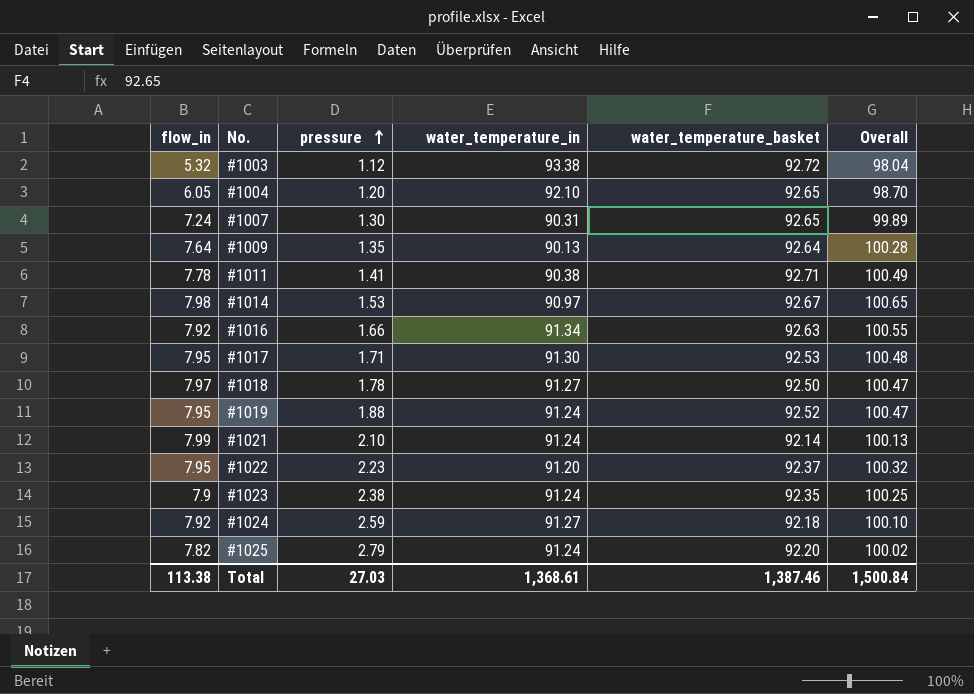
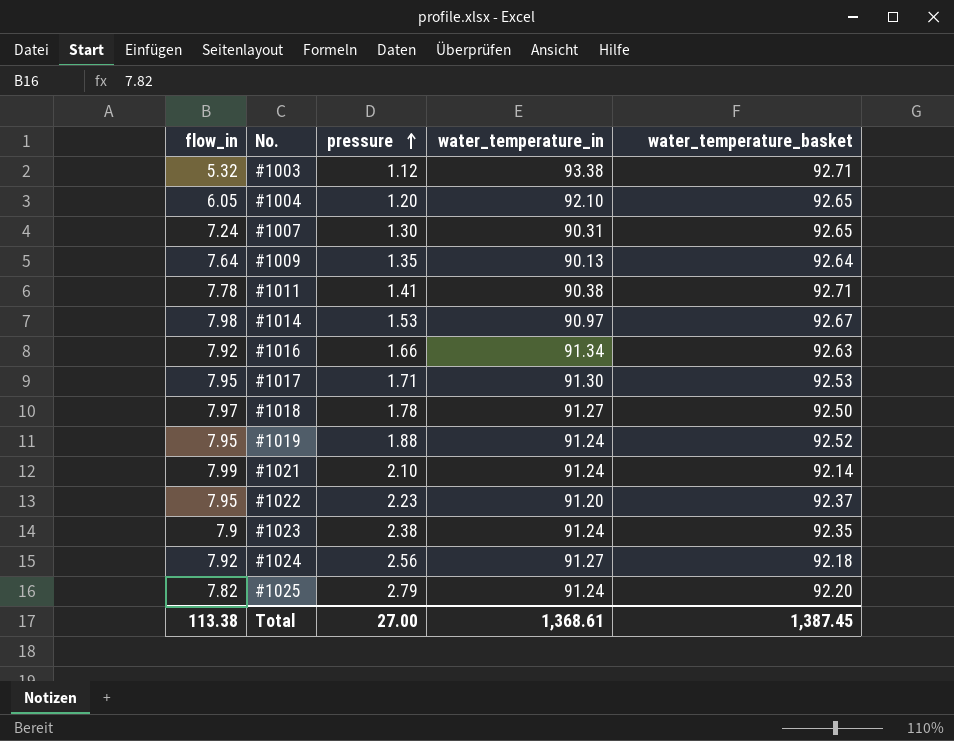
column Overall | formula: [flow_in] + [water_temperature_basket] -> none
#1003 | water_temperature_basket: 92.72 -> 92.71
#1024 | pressure: 2.59 -> 2.56
Total | pressure: 27.03 -> 27.00
Total | water_temperature_basket: 1,387.46 -> 1,387.45

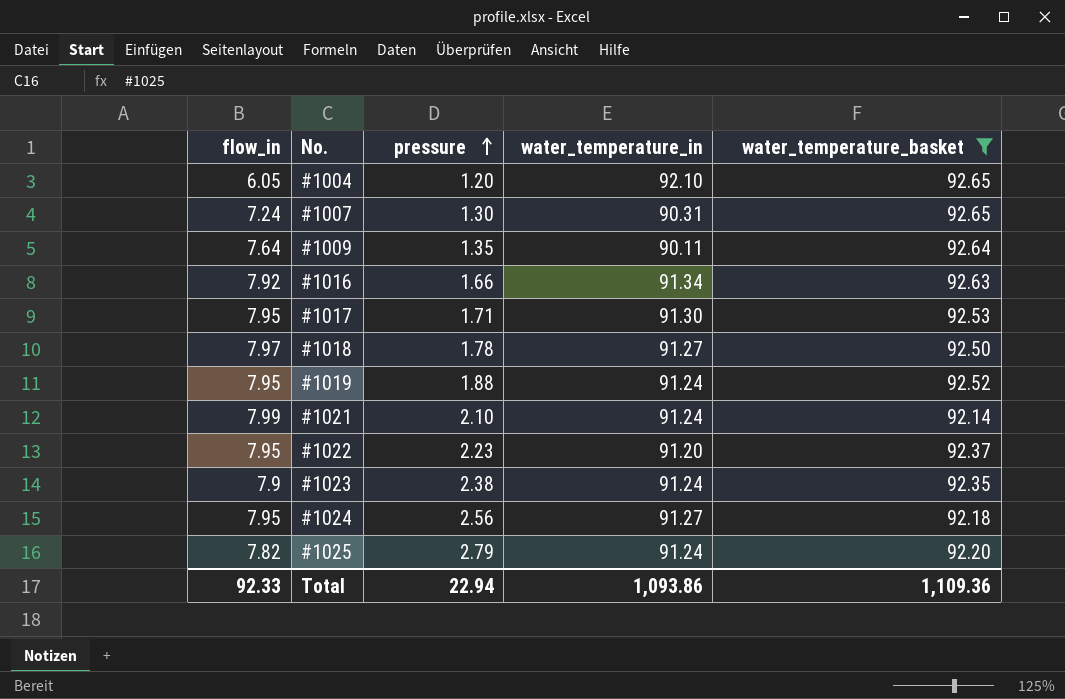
filter: none -> water_temperature_basket <= 92.65
#1009 | water_temperature_in: 90.13 -> 90.11
#1024 | flow_in: 7.92 -> 7.95
Total | flow_in: 113.38 -> 92.33
Total | pressure: 27.00 -> 22.94
Total | water_temperature_in: 1,368.61 -> 1,093.86
Total | water_temperature_basket: 1,387.45 -> 1,109.36

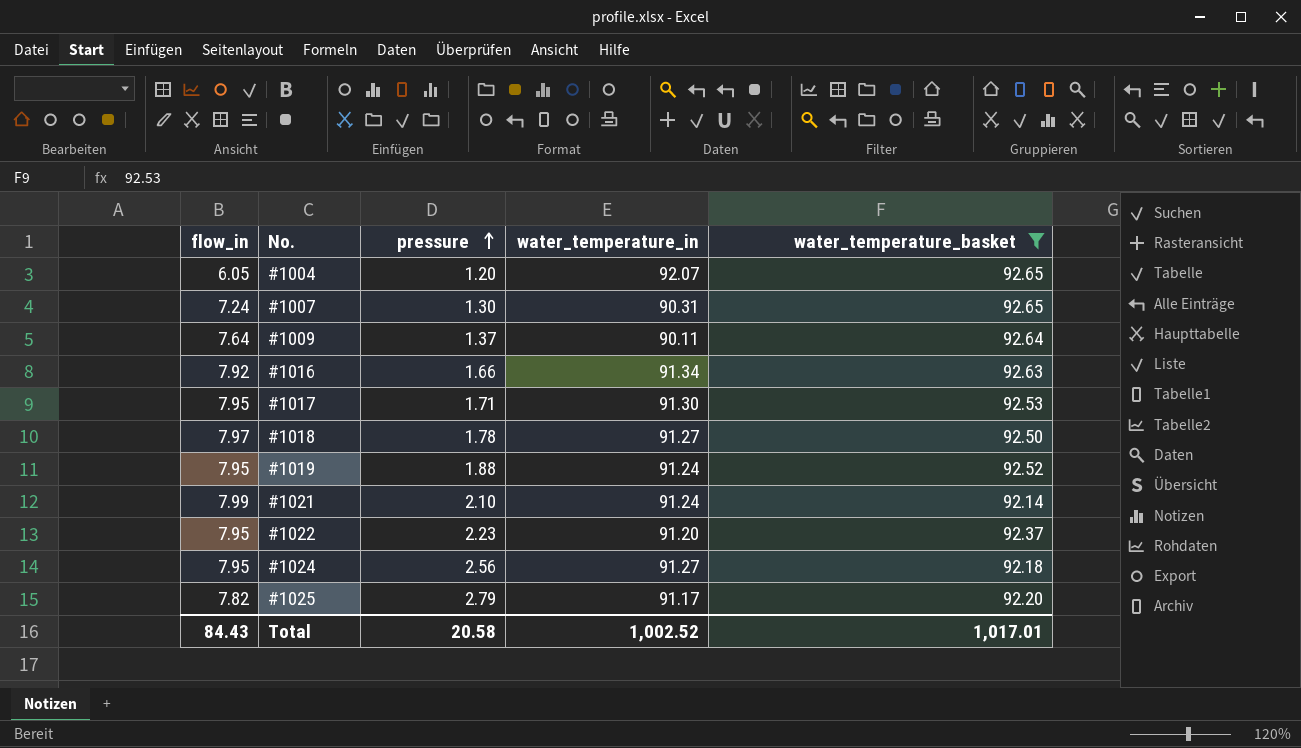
row #1023: 7.9 | 2.38 | 91.24 | 92.35 -> none
#1004 | water_temperature_in: 92.10 -> 92.07
#1009 | pressure: 1.35 -> 1.37
#1025 | water_temperature_in: 91.24 -> 91.17
Total | flow_in: 92.33 -> 84.43
Total | pressure: 22.94 -> 20.58
Total | water_temperature_in: 1,093.86 -> 1,002.52
Total | water_temperature_basket: 1,109.36 -> 1,017.01

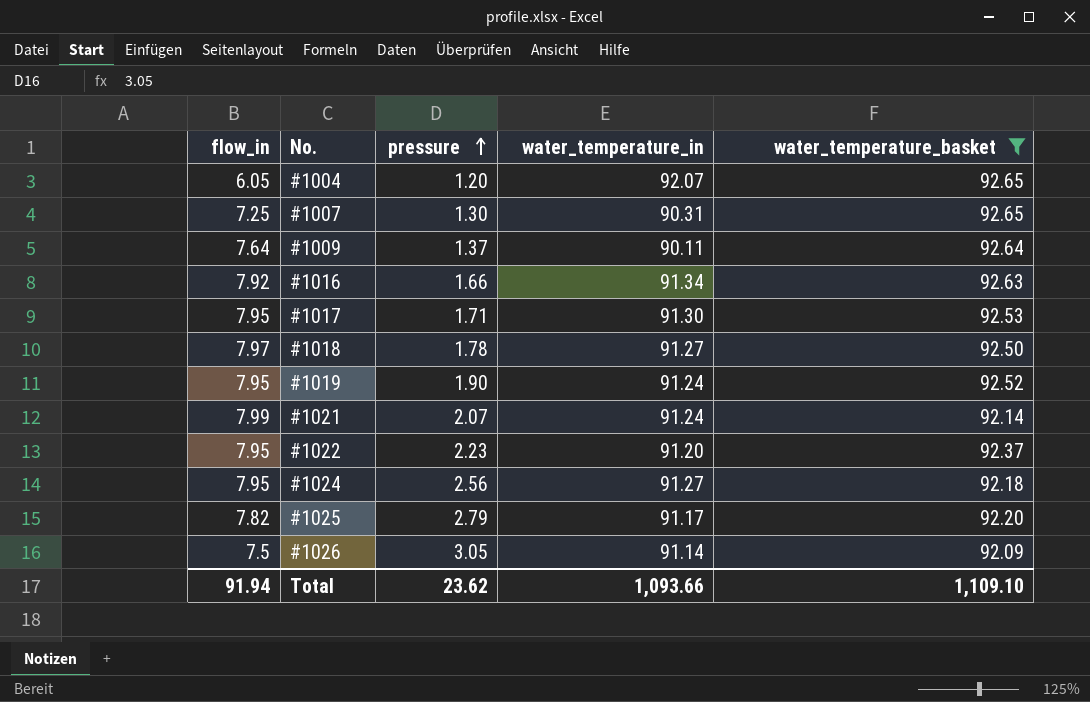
#1007 | flow_in: 7.24 -> 7.25
#1019 | pressure: 1.88 -> 1.90
#1021 | pressure: 2.10 -> 2.07
row #1026: none -> 7.5 | 3.05 | 91.14 | 92.09
Total | flow_in: 84.43 -> 91.94
Total | pressure: 20.58 -> 23.62
Total | water_temperature_in: 1,002.52 -> 1,093.66
Total | water_temperature_basket: 1,017.01 -> 1,109.10

